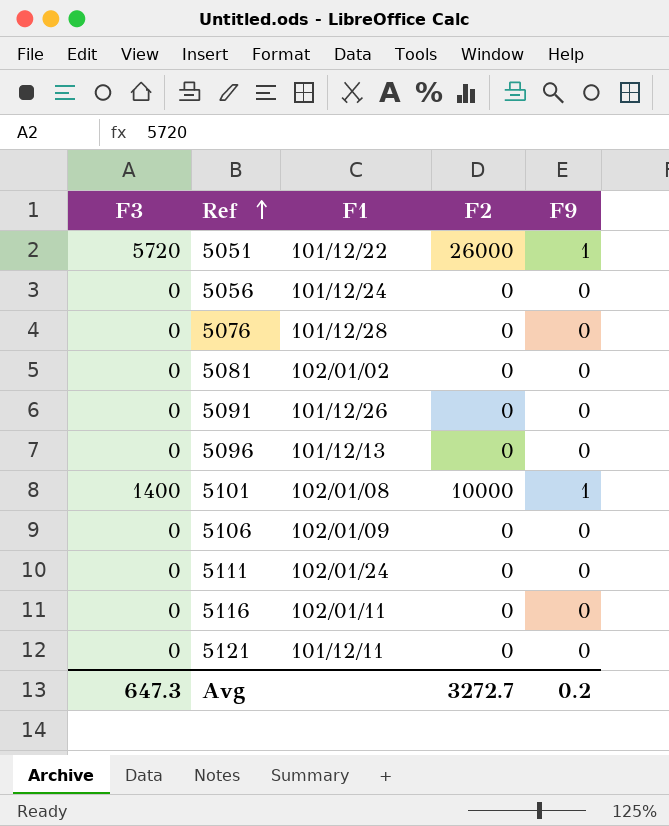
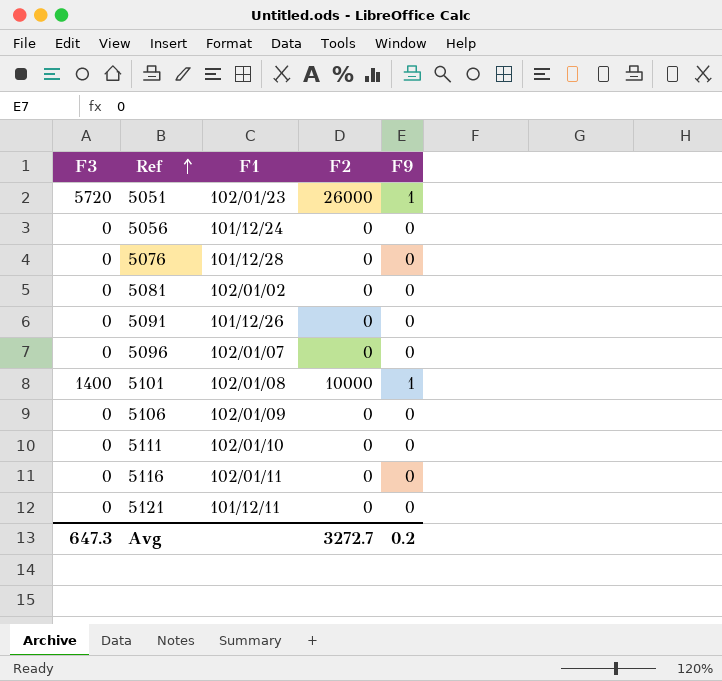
5051 | F1: 101/12/22 -> 102/01/23
5096 | F1: 101/12/13 -> 102/01/07
5111 | F1: 102/01/24 -> 102/01/10

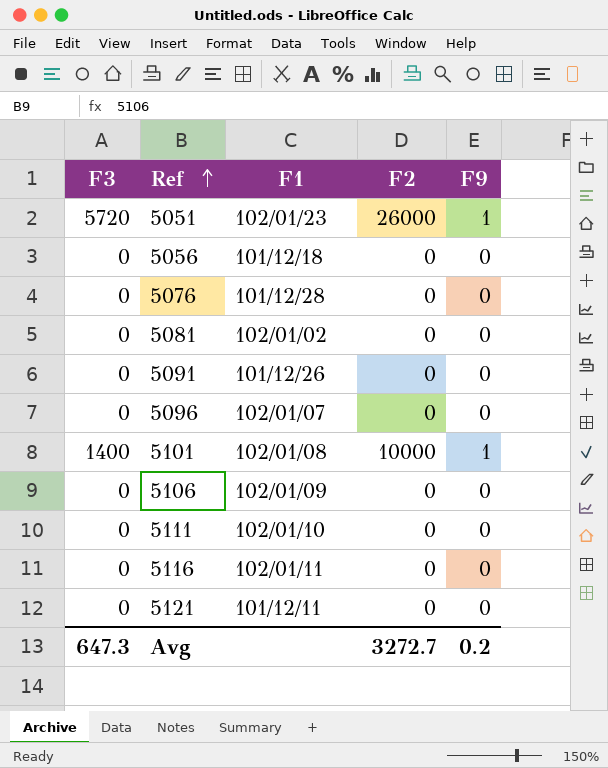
5056 | F1: 101/12/24 -> 101/12/18

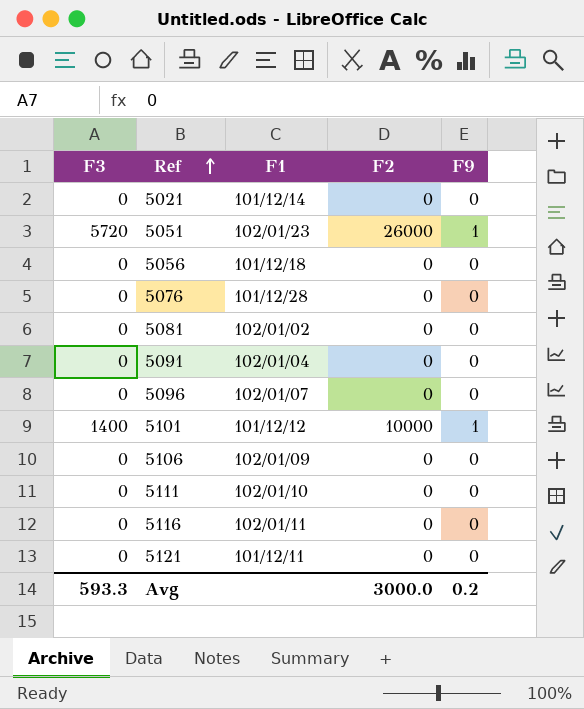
row 5021: none -> 0 | 101/12/14 | 0 | 0
5091 | F1: 101/12/26 -> 102/01/04
5101 | F1: 102/01/08 -> 101/12/12
Avg | F3: 647.3 -> 593.3
Avg | F2: 3272.7 -> 3000.0

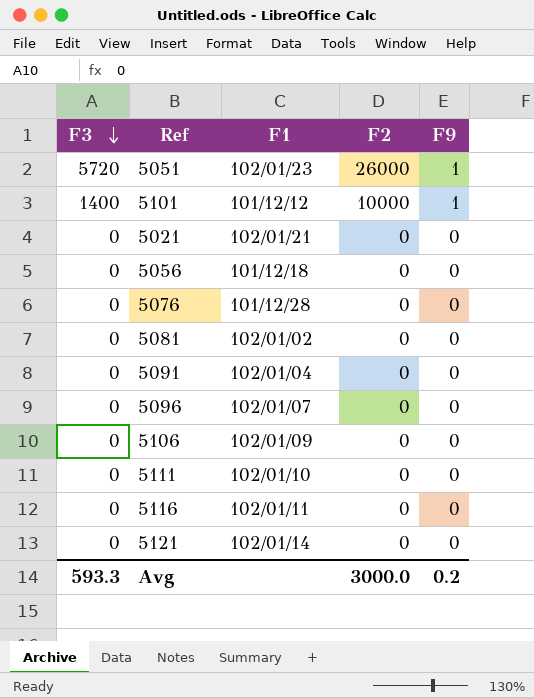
row order: Ref ascending -> F3 descending
5021 | F1: 101/12/14 -> 102/01/21
5121 | F1: 101/12/11 -> 102/01/14

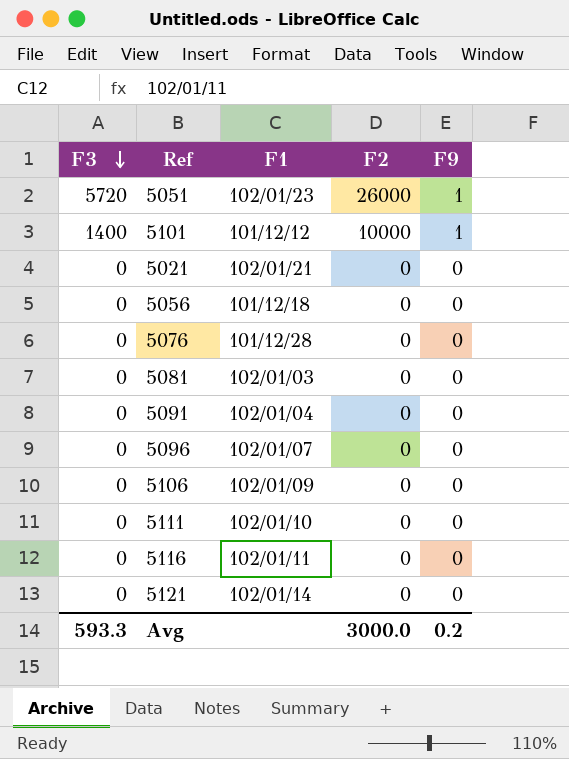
5081 | F1: 102/01/02 -> 102/01/03

